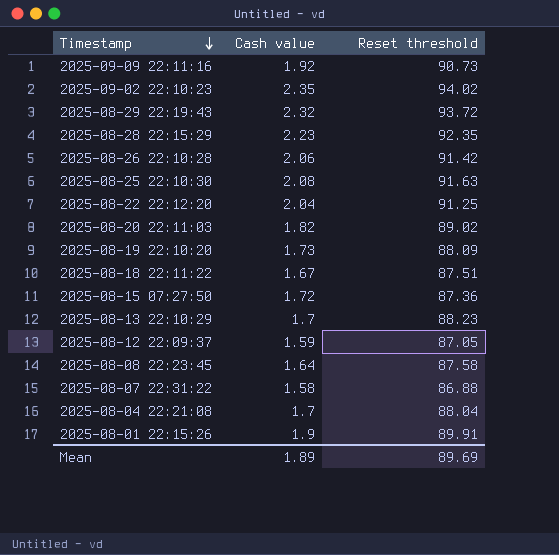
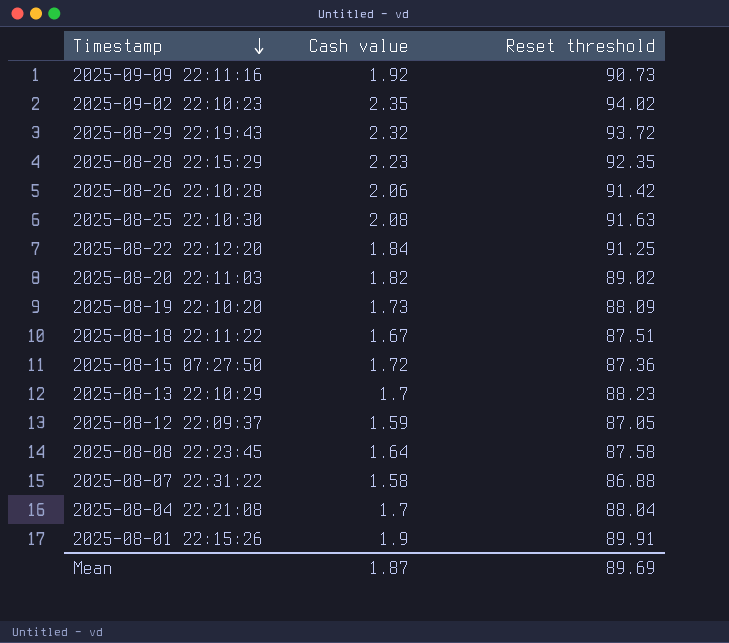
2025-08-22 22:12:20 | Cash value: 2.04 -> 1.84
Mean | Cash value: 1.89 -> 1.87

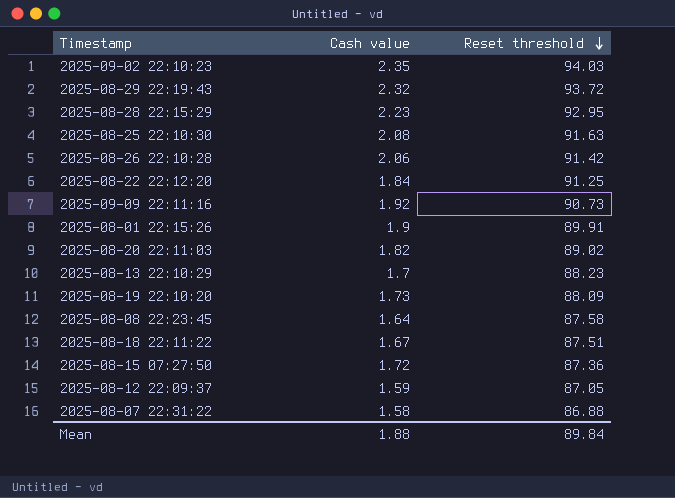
row order: Timestamp descending -> Reset threshold descending
row 2025-08-04 22:21:08: 1.7 | 88.04 -> none
2025-09-02 22:10:23 | Reset threshold: 94.02 -> 94.03
2025-08-28 22:15:29 | Reset threshold: 92.35 -> 92.95
Mean | Cash value: 1.87 -> 1.88
Mean | Reset threshold: 89.69 -> 89.84

